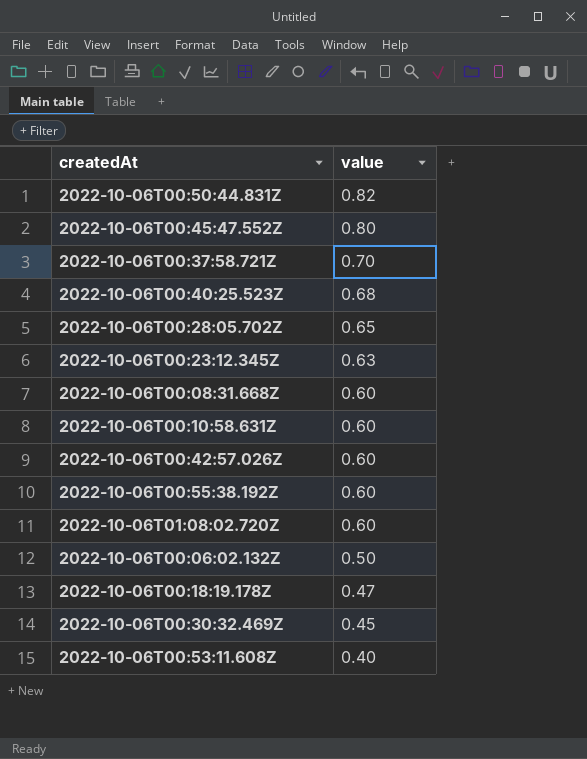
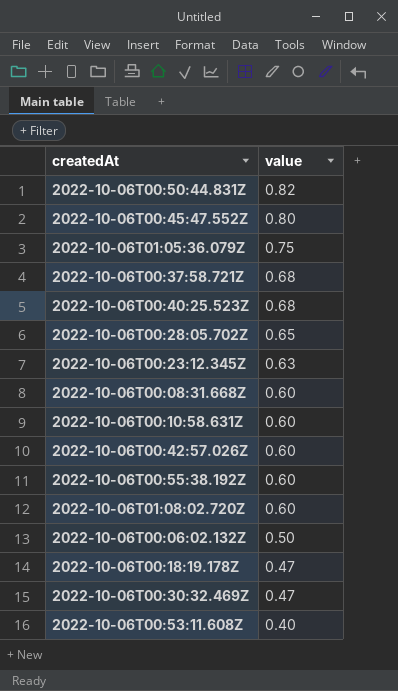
row 2022-10-06T01:05:36.079Z: none -> 0.75
2022-10-06T00:37:58.721Z | value: 0.70 -> 0.68
2022-10-06T00:30:32.469Z | value: 0.45 -> 0.47

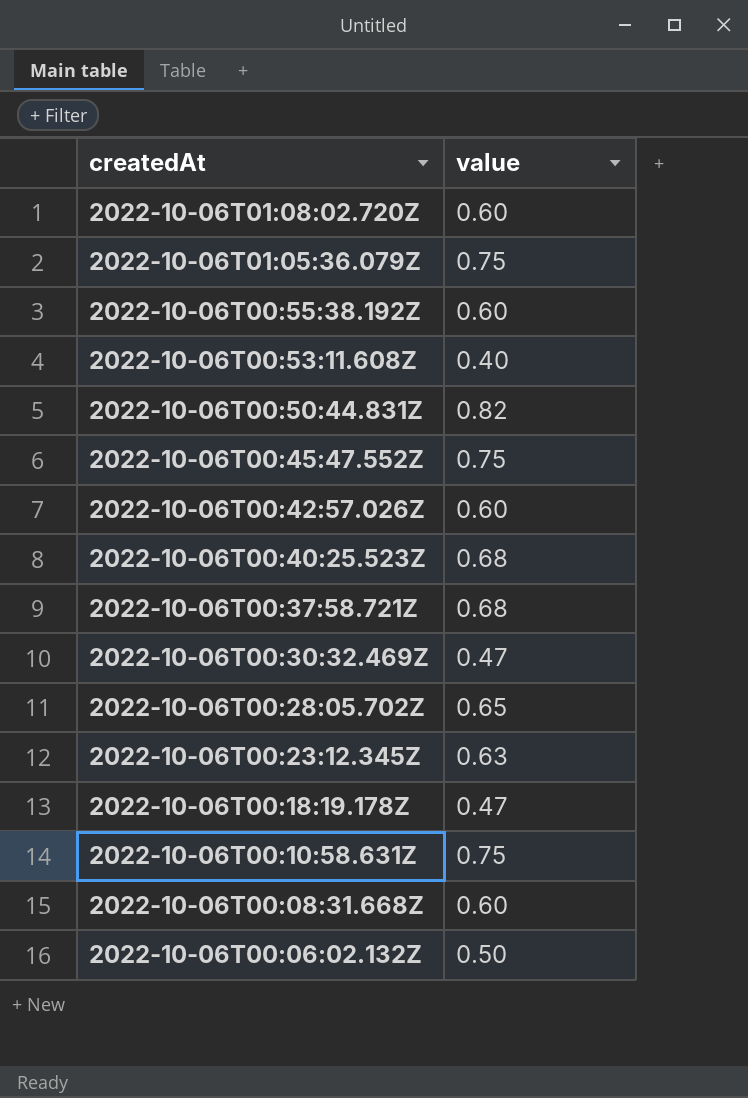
row order: value descending -> createdAt descending
2022-10-06T00:45:47.552Z | value: 0.80 -> 0.75
2022-10-06T00:10:58.631Z | value: 0.60 -> 0.75

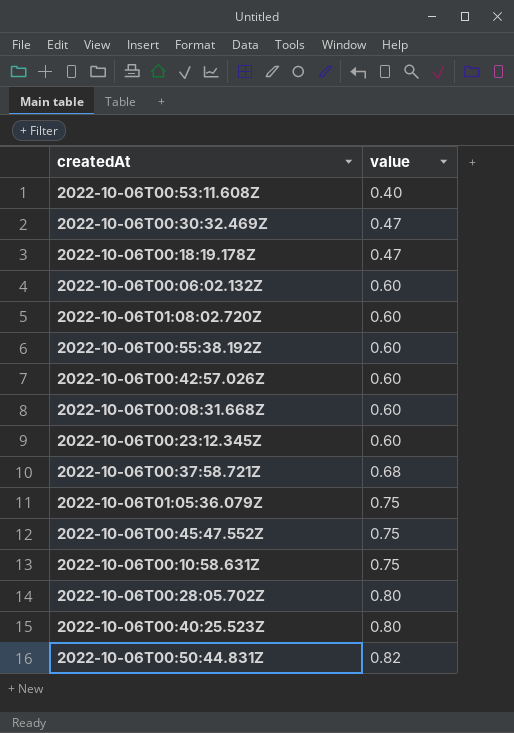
row order: createdAt descending -> value ascending
2022-10-06T00:06:02.132Z | value: 0.50 -> 0.60
2022-10-06T00:23:12.345Z | value: 0.63 -> 0.60
2022-10-06T00:28:05.702Z | value: 0.65 -> 0.80
2022-10-06T00:40:25.523Z | value: 0.68 -> 0.80

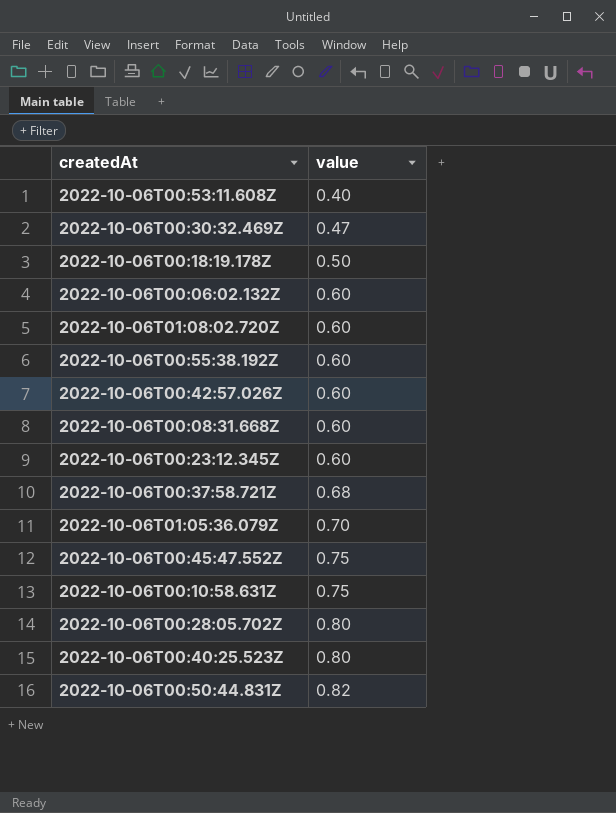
2022-10-06T00:18:19.178Z | value: 0.47 -> 0.50
2022-10-06T01:05:36.079Z | value: 0.75 -> 0.70

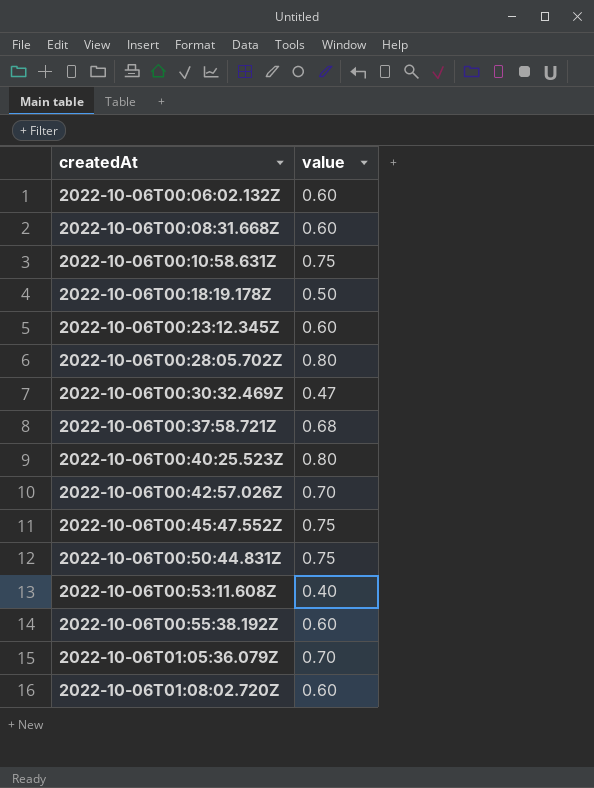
row order: value ascending -> createdAt ascending
2022-10-06T00:42:57.026Z | value: 0.60 -> 0.70
2022-10-06T00:50:44.831Z | value: 0.82 -> 0.75

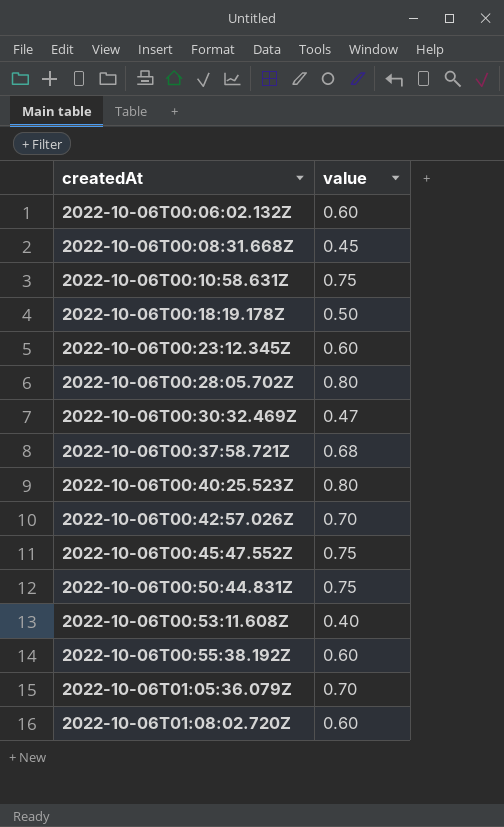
2022-10-06T00:08:31.668Z | value: 0.60 -> 0.45

